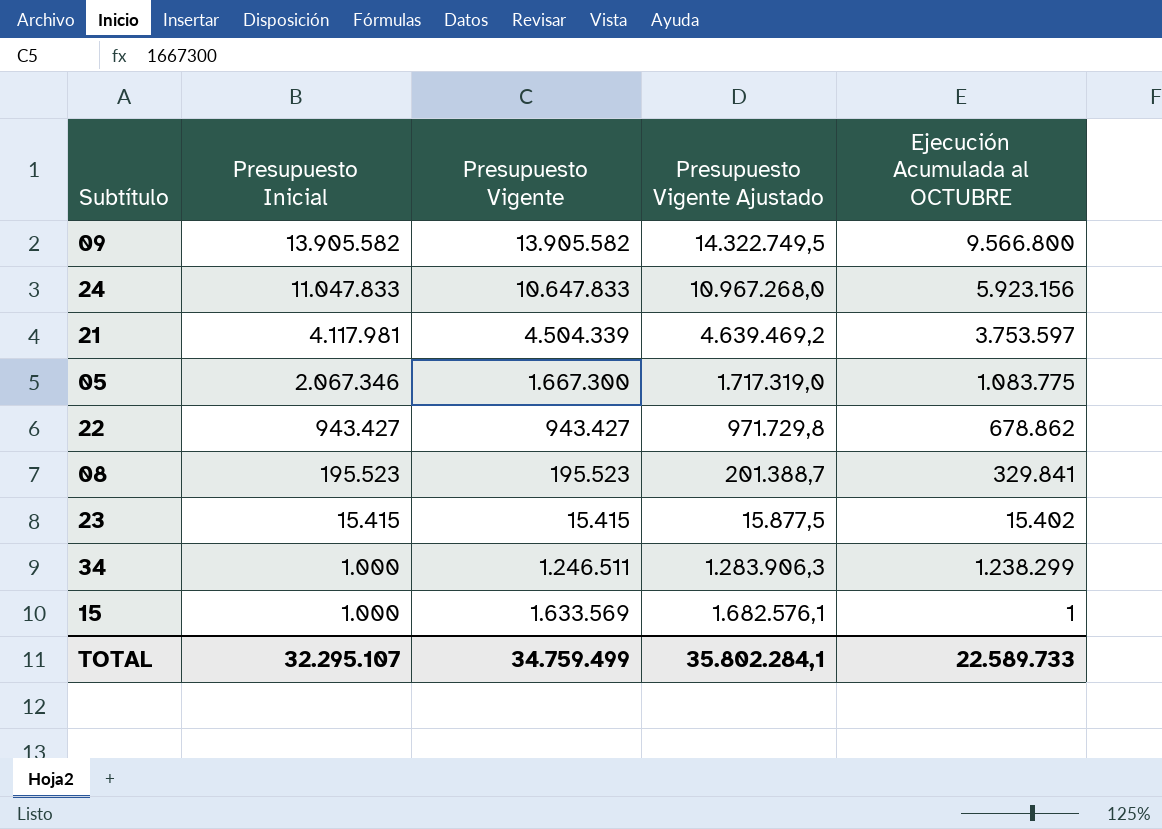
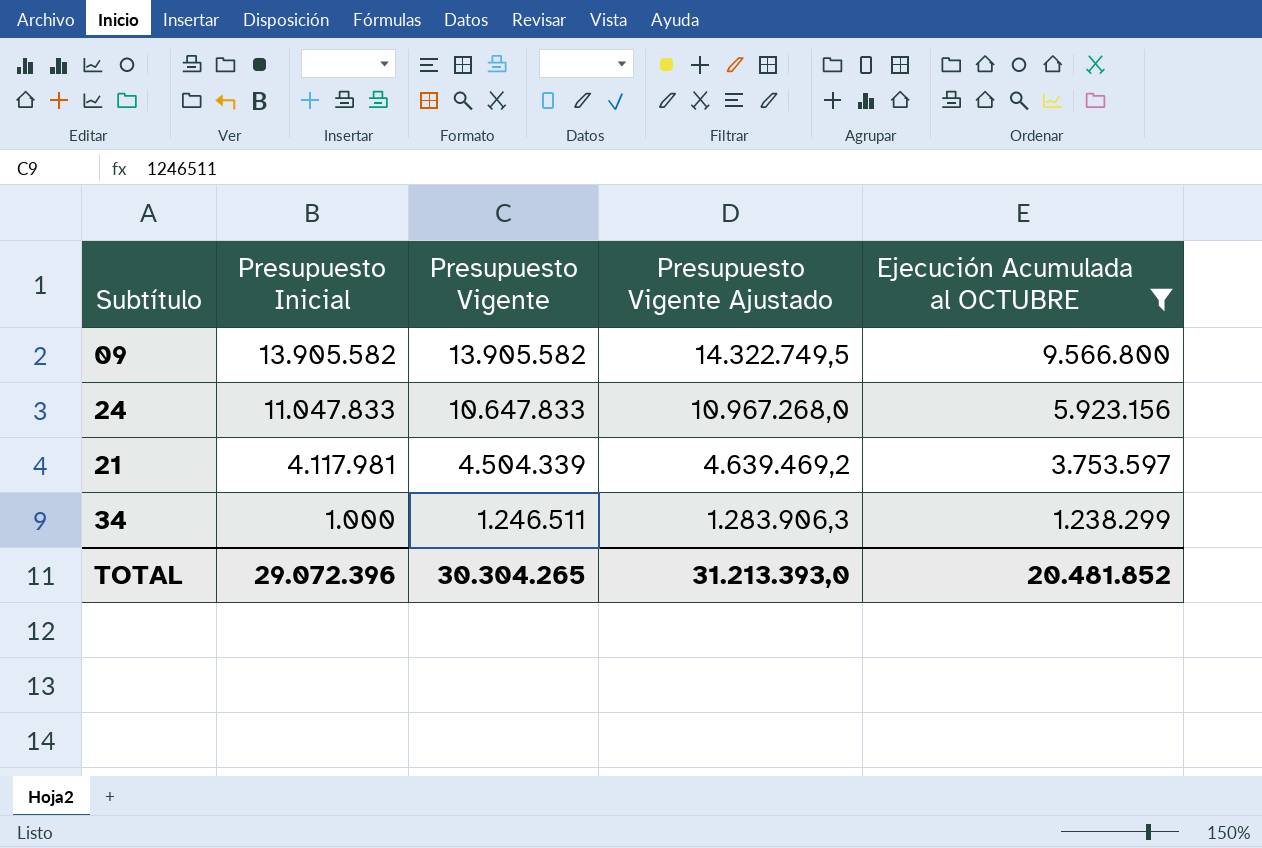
filter: none -> Ejecución Acumulada al OCTUBRE >= 1.238.299
TOTAL | Presupuesto Inicial: 32.295.107 -> 29.072.396
TOTAL | Presupuesto Vigente: 34.759.499 -> 30.304.265
TOTAL | Presupuesto Vigente Ajustado: 35.802.284,1 -> 31.213.393,0
TOTAL | Ejecución Acumulada al OCTUBRE: 22.589.733 -> 20.481.852

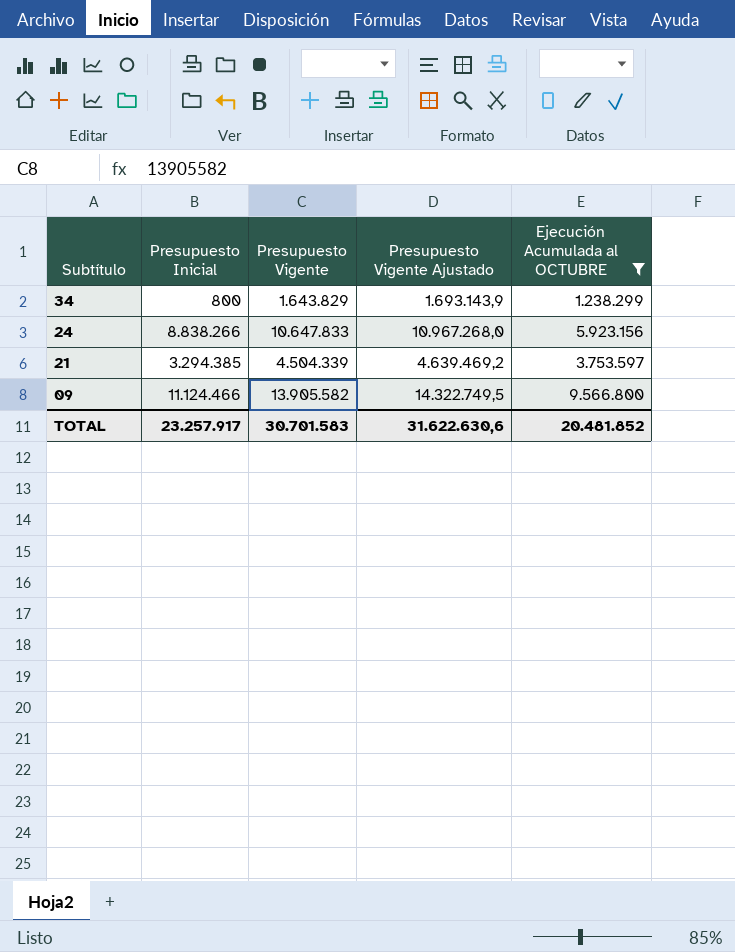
row order: Presupuesto Inicial descending -> Subtítulo descending
34 | Presupuesto Inicial: 1.000 -> 800
34 | Presupuesto Vigente: 1.246.511 -> 1.643.829
34 | Presupuesto Vigente Ajustado: 1.283.906,3 -> 1.693.143,9
24 | Presupuesto Inicial: 11.047.833 -> 8.838.266
21 | Presupuesto Inicial: 4.117.981 -> 3.294.385
09 | Presupuesto Inicial: 13.905.582 -> 11.124.466
TOTAL | Presupuesto Inicial: 29.072.396 -> 23.257.917
TOTAL | Presupuesto Vigente: 30.304.265 -> 30.701.583
TOTAL | Presupuesto Vigente Ajustado: 31.213.393,0 -> 31.622.630,6

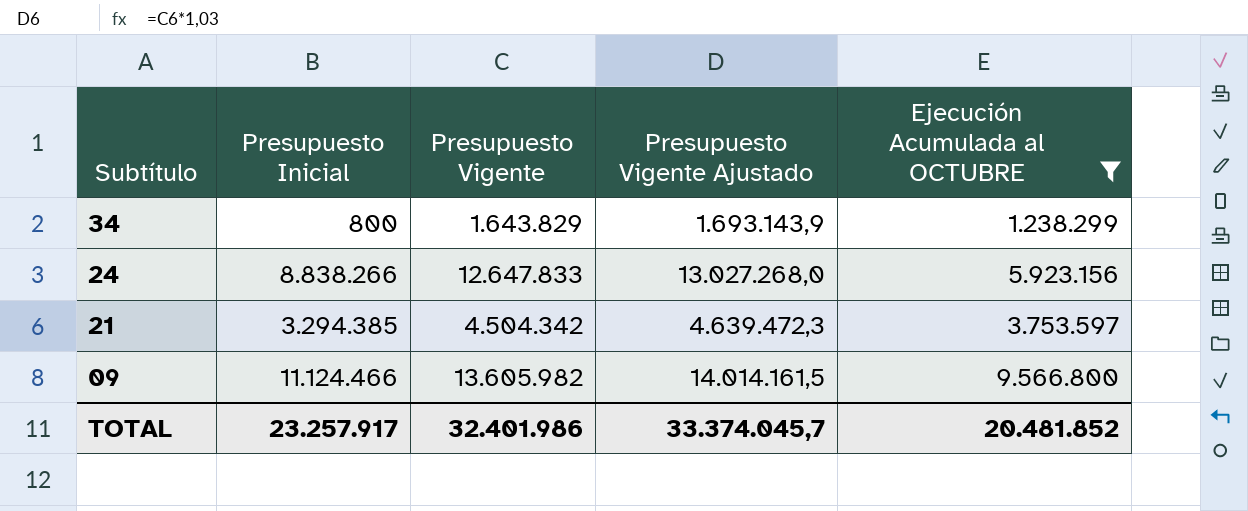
24 | Presupuesto Vigente: 10.647.833 -> 12.647.833
24 | Presupuesto Vigente Ajustado: 10.967.268,0 -> 13.027.268,0
21 | Presupuesto Vigente: 4.504.339 -> 4.504.342
21 | Presupuesto Vigente Ajustado: 4.639.469,2 -> 4.639.472,3
09 | Presupuesto Vigente: 13.905.582 -> 13.605.982
09 | Presupuesto Vigente Ajustado: 14.322.749,5 -> 14.014.161,5
TOTAL | Presupuesto Vigente: 30.701.583 -> 32.401.986
TOTAL | Presupuesto Vigente Ajustado: 31.622.630,6 -> 33.374.045,7

